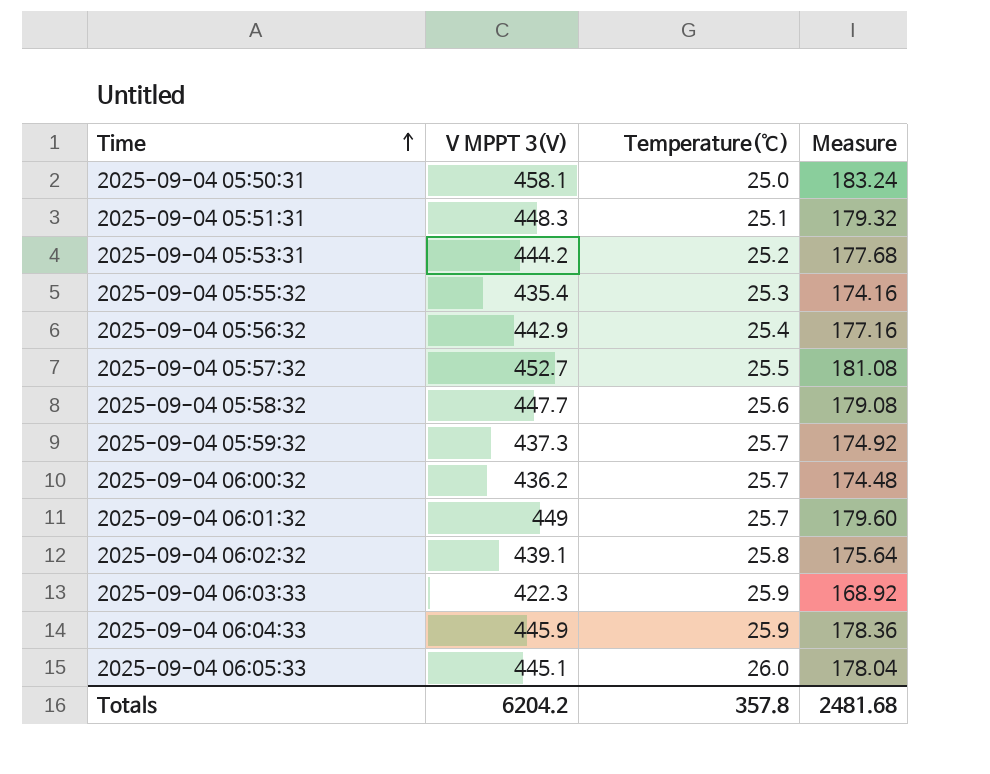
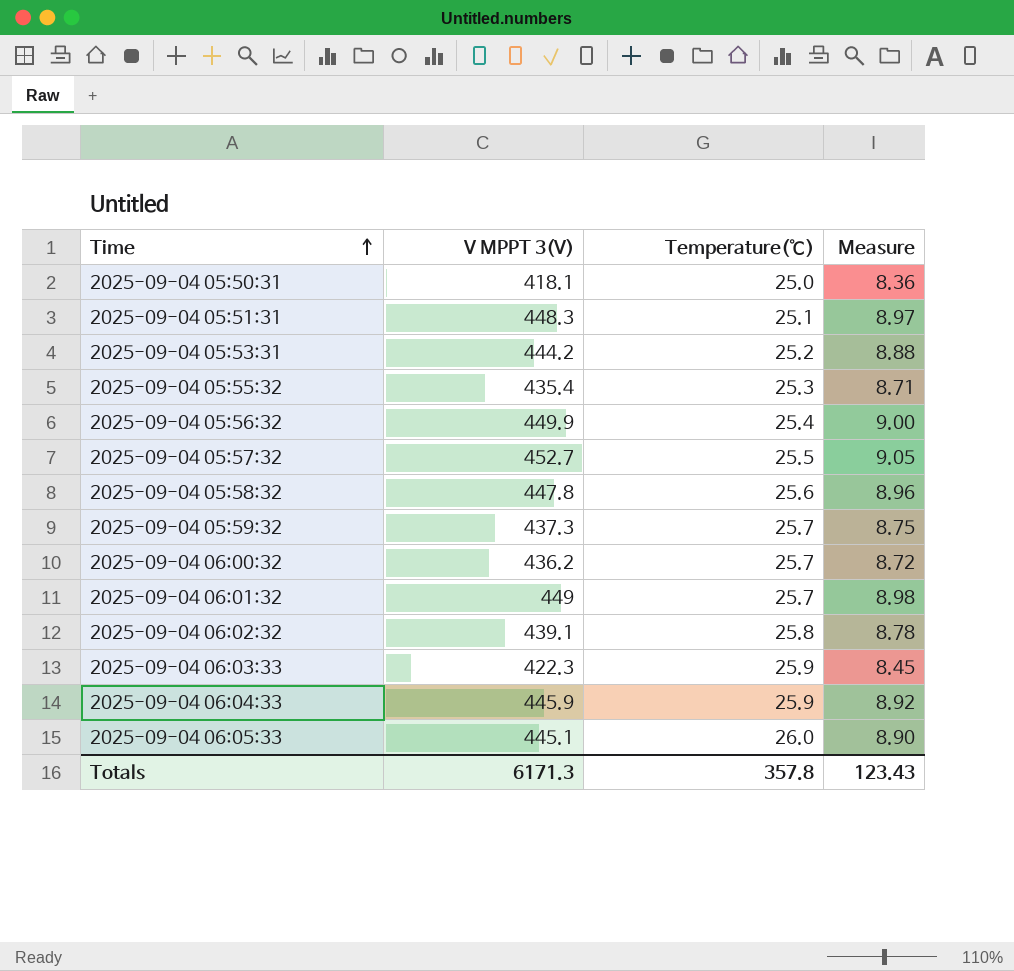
column Measure | formula: [V MPPT 3(V)] * 0.4 -> [V MPPT 3(V)] * 0.02
2025-09-04 05:50:31 | V MPPT 3(V): 458.1 -> 418.1
2025-09-04 05:56:32 | V MPPT 3(V): 442.9 -> 449.9
2025-09-04 05:58:32 | V MPPT 3(V): 447.7 -> 447.8
Totals | V MPPT 3(V): 6204.2 -> 6171.3
Totals | Measure: 2481.68 -> 123.43

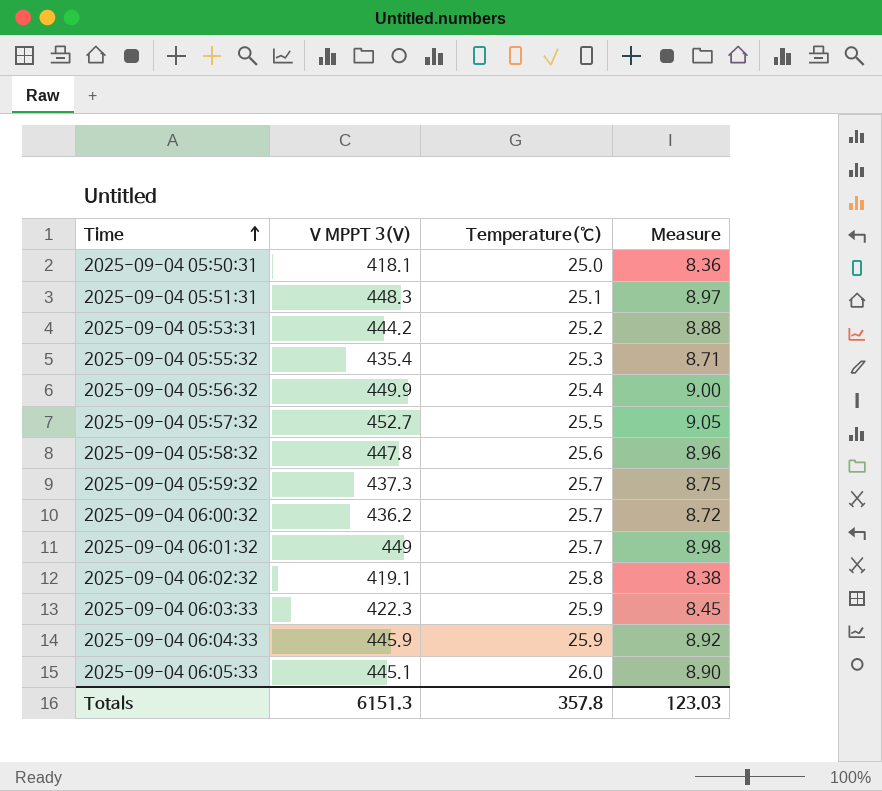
2025-09-04 06:02:32 | V MPPT 3(V): 439.1 -> 419.1
2025-09-04 06:02:32 | Measure: 8.78 -> 8.38
Totals | V MPPT 3(V): 6171.3 -> 6151.3
Totals | Measure: 123.43 -> 123.03

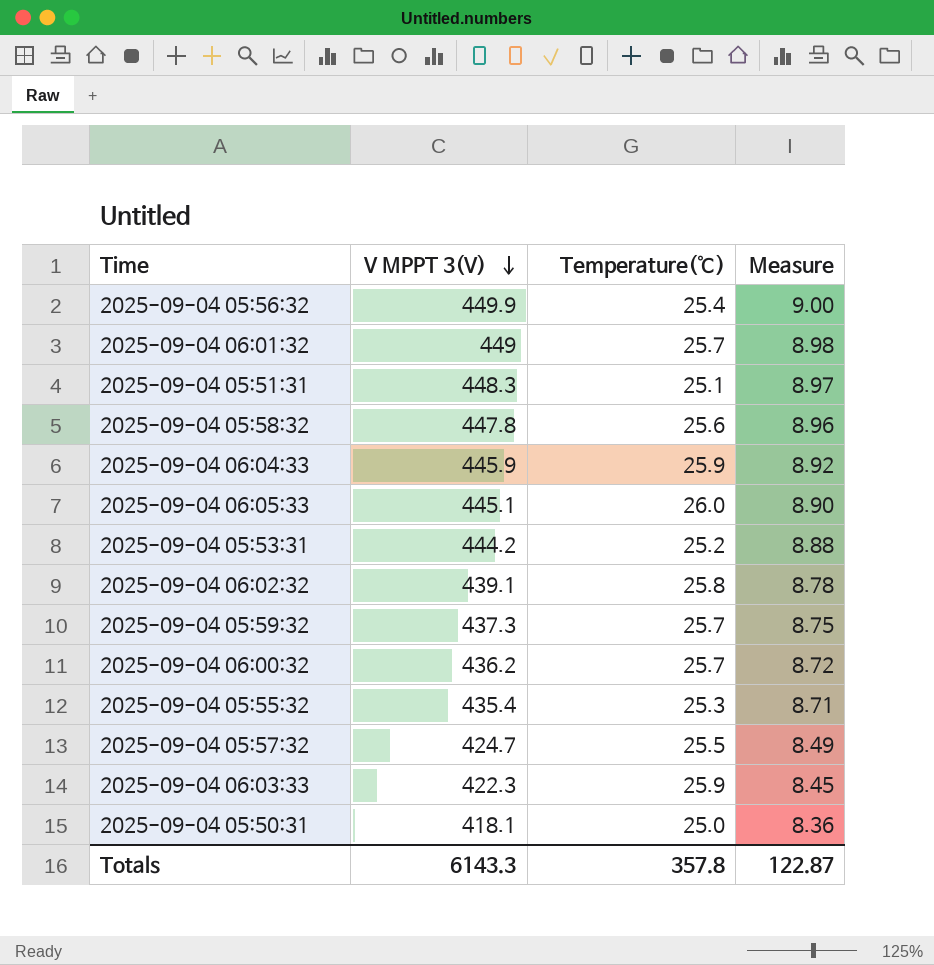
row order: Time ascending -> V MPPT 3(V) descending
2025-09-04 06:02:32 | V MPPT 3(V): 419.1 -> 439.1
2025-09-04 06:02:32 | Measure: 8.38 -> 8.78
2025-09-04 05:57:32 | V MPPT 3(V): 452.7 -> 424.7
2025-09-04 05:57:32 | Measure: 9.05 -> 8.49
Totals | V MPPT 3(V): 6151.3 -> 6143.3
Totals | Measure: 123.03 -> 122.87

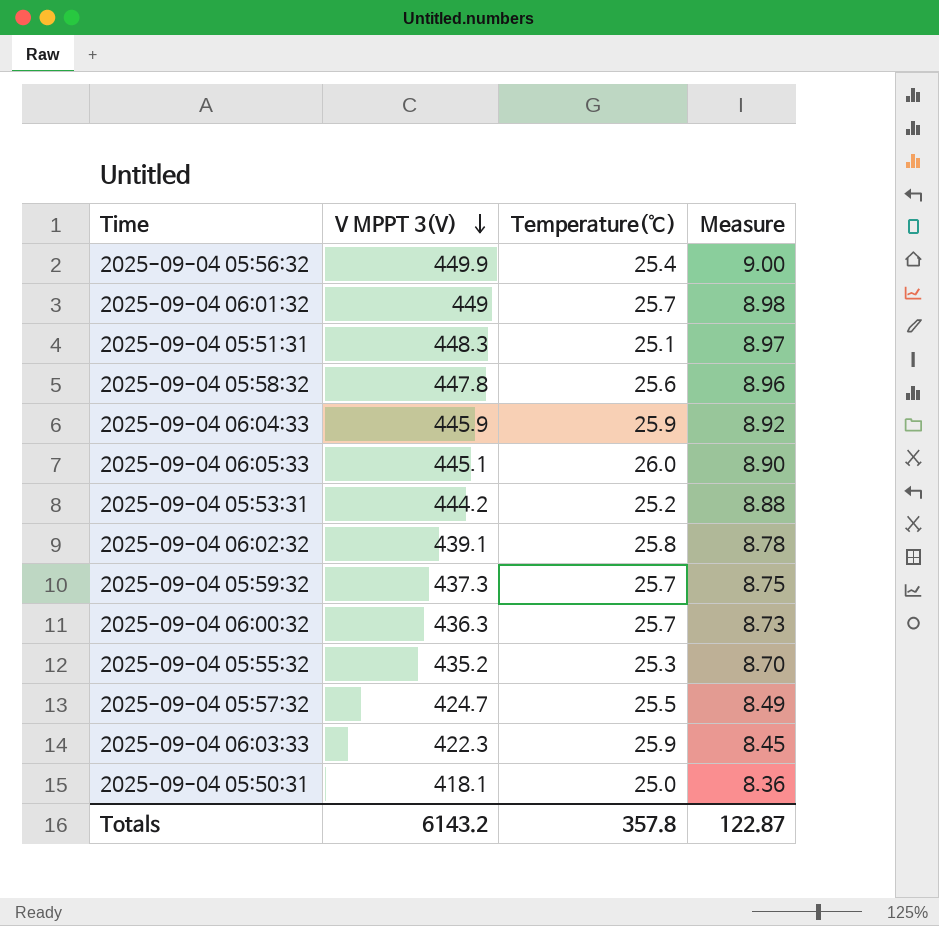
2025-09-04 06:00:32 | V MPPT 3(V): 436.2 -> 436.3
2025-09-04 06:00:32 | Measure: 8.72 -> 8.73
2025-09-04 05:55:32 | V MPPT 3(V): 435.4 -> 435.2
2025-09-04 05:55:32 | Measure: 8.71 -> 8.70
Totals | V MPPT 3(V): 6143.3 -> 6143.2

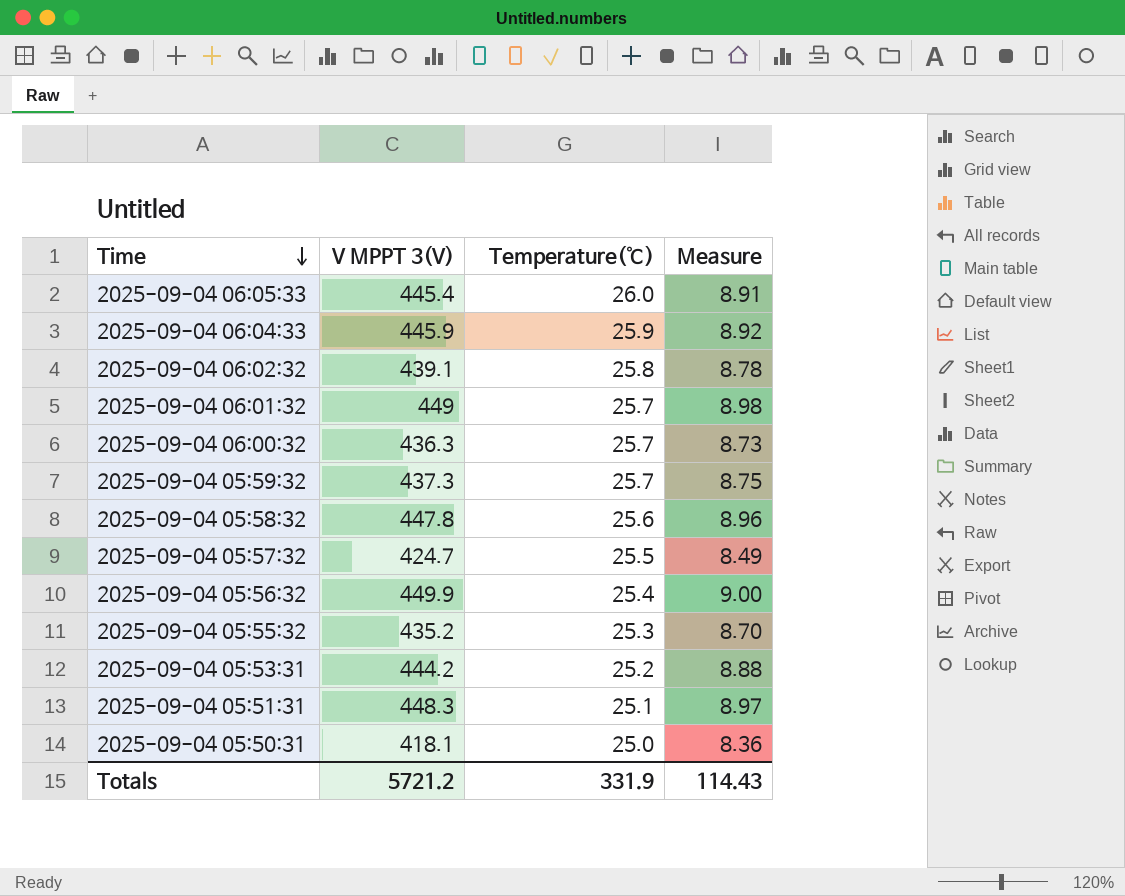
row order: V MPPT 3(V) descending -> Time descending
row 2025-09-04 06:03:33: 422.3 | 25.9 | 8.45 -> none
2025-09-04 06:05:33 | V MPPT 3(V): 445.1 -> 445.4
2025-09-04 06:05:33 | Measure: 8.90 -> 8.91
Totals | V MPPT 3(V): 6143.2 -> 5721.2
Totals | Temperature(℃): 357.8 -> 331.9
Totals | Measure: 122.87 -> 114.43

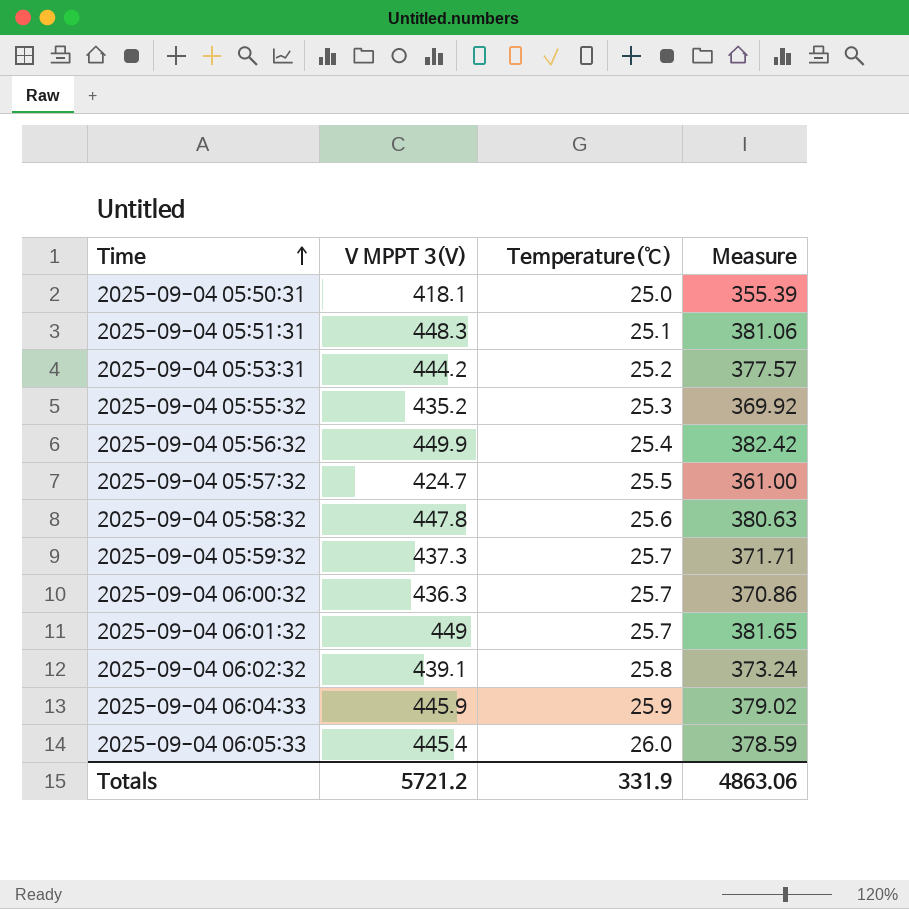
row order: Time descending -> Time ascending
column Measure | formula: [V MPPT 3(V)] * 0.02 -> [V MPPT 3(V)] * 0.85
Totals | Measure: 114.43 -> 4863.06

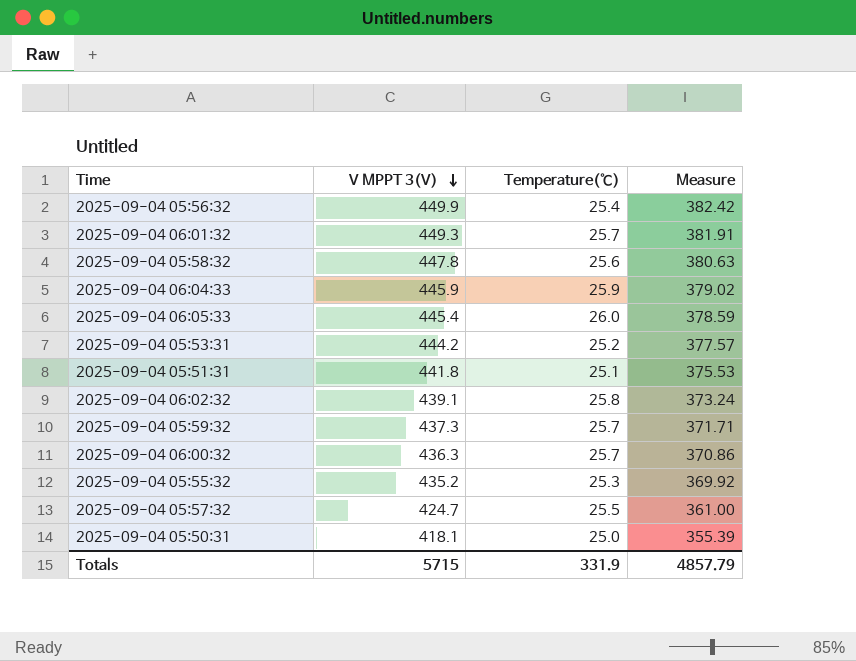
row order: Time ascending -> V MPPT 3(V) descending
2025-09-04 06:01:32 | V MPPT 3(V): 449 -> 449.3
2025-09-04 06:01:32 | Measure: 381.65 -> 381.91
2025-09-04 05:51:31 | V MPPT 3(V): 448.3 -> 441.8
2025-09-04 05:51:31 | Measure: 381.06 -> 375.53
Totals | V MPPT 3(V): 5721.2 -> 5715
Totals | Measure: 4863.06 -> 4857.79

